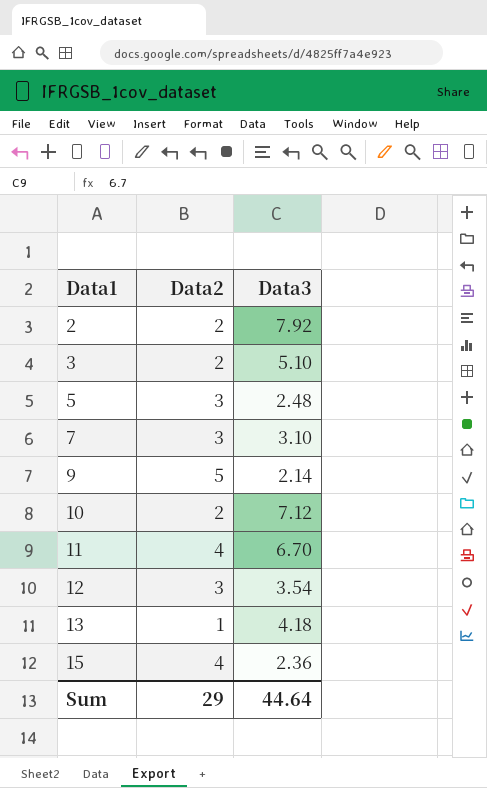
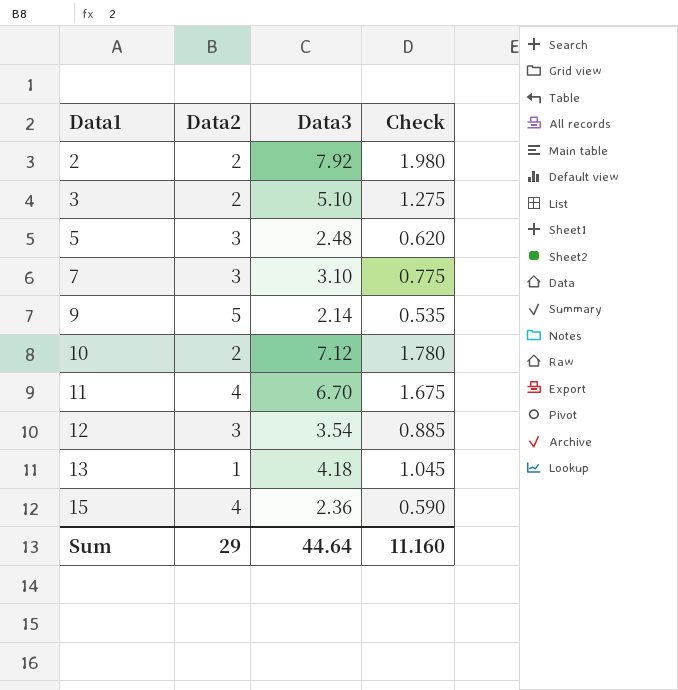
column Check | formula: none -> [Data3] * 0.25

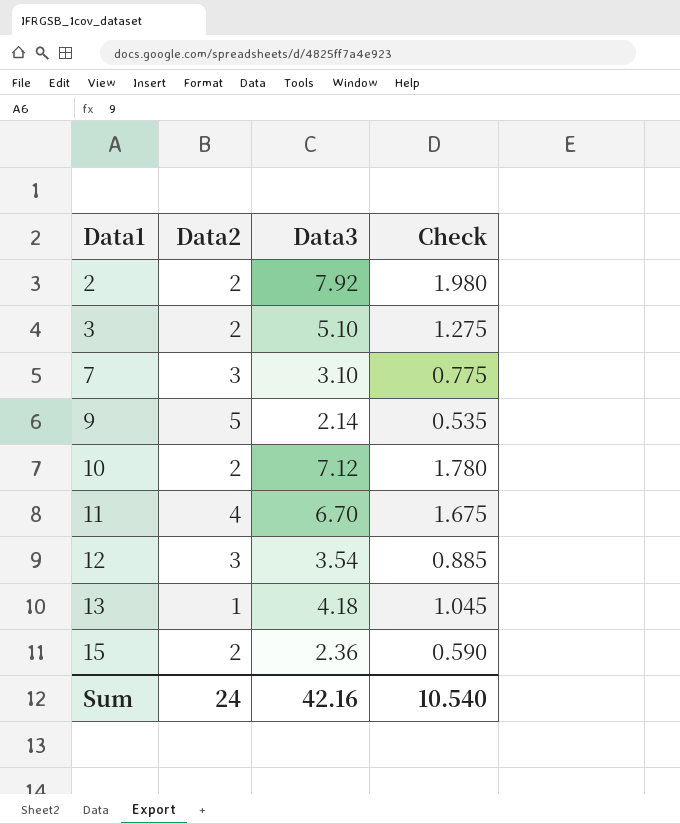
row 5: 3 | 2.48 | 0.620 -> none
15 | Data2: 4 -> 2
Sum | Data2: 29 -> 24
Sum | Data3: 44.64 -> 42.16
Sum | Check: 11.160 -> 10.540

